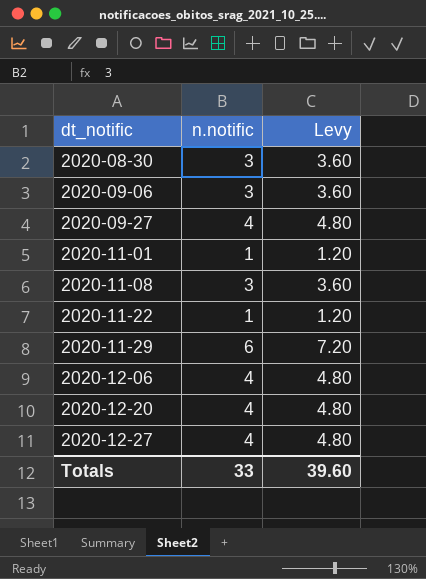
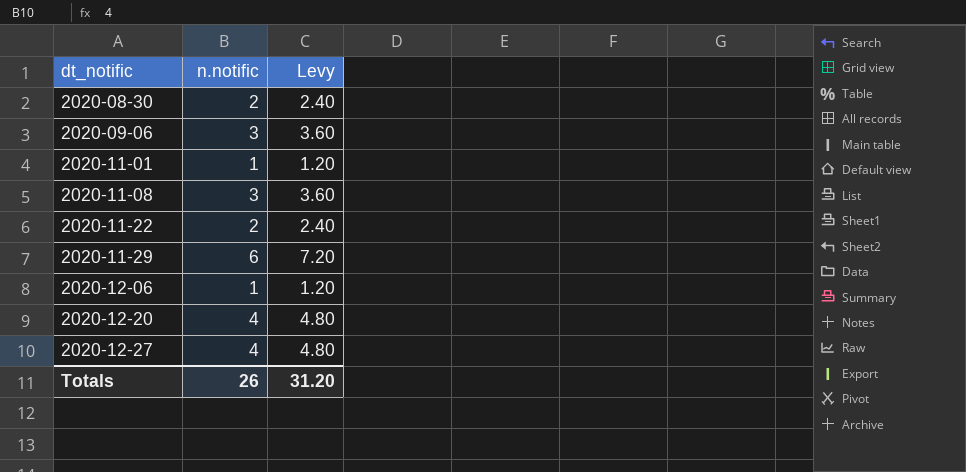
row 2020-09-27: 4 | 4.80 -> none
2020-08-30 | n.notific: 3 -> 2
2020-08-30 | Levy: 3.60 -> 2.40
2020-11-22 | n.notific: 1 -> 2
2020-11-22 | Levy: 1.20 -> 2.40
2020-12-06 | n.notific: 4 -> 1
2020-12-06 | Levy: 4.80 -> 1.20
Totals | n.notific: 33 -> 26
Totals | Levy: 39.60 -> 31.20

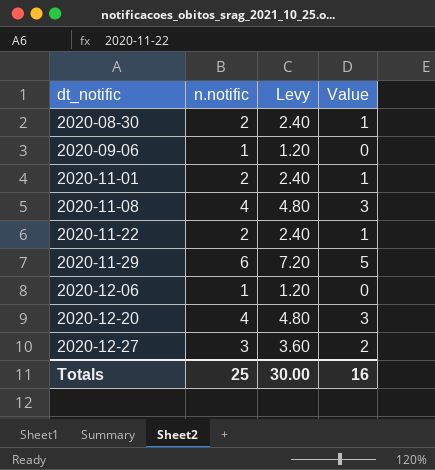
column Value | formula: none -> [n.notific] - 1
2020-09-06 | n.notific: 3 -> 1
2020-09-06 | Levy: 3.60 -> 1.20
2020-11-01 | n.notific: 1 -> 2
2020-11-01 | Levy: 1.20 -> 2.40
2020-11-08 | n.notific: 3 -> 4
2020-11-08 | Levy: 3.60 -> 4.80
2020-12-27 | n.notific: 4 -> 3
2020-12-27 | Levy: 4.80 -> 3.60
Totals | n.notific: 26 -> 25
Totals | Levy: 31.20 -> 30.00

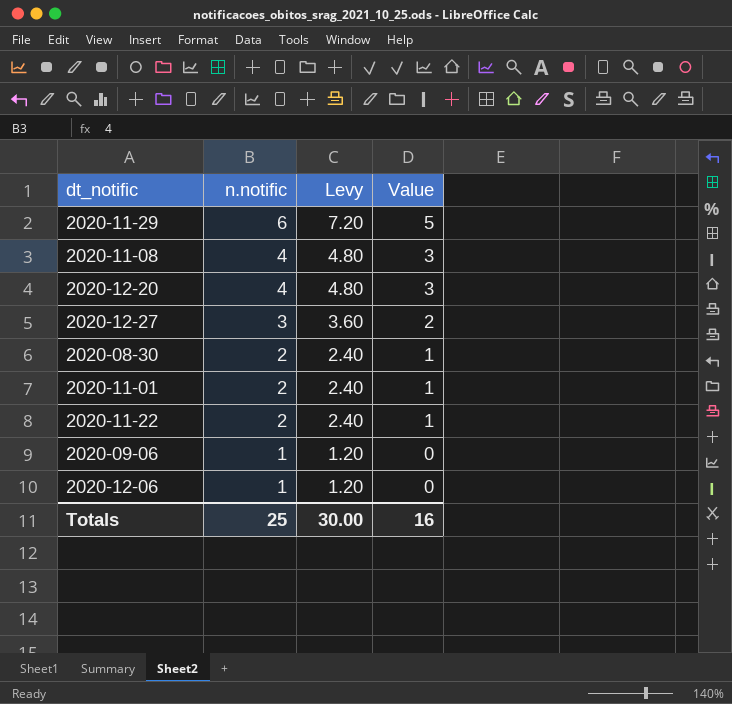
row order: dt_notific ascending -> n.notific descending

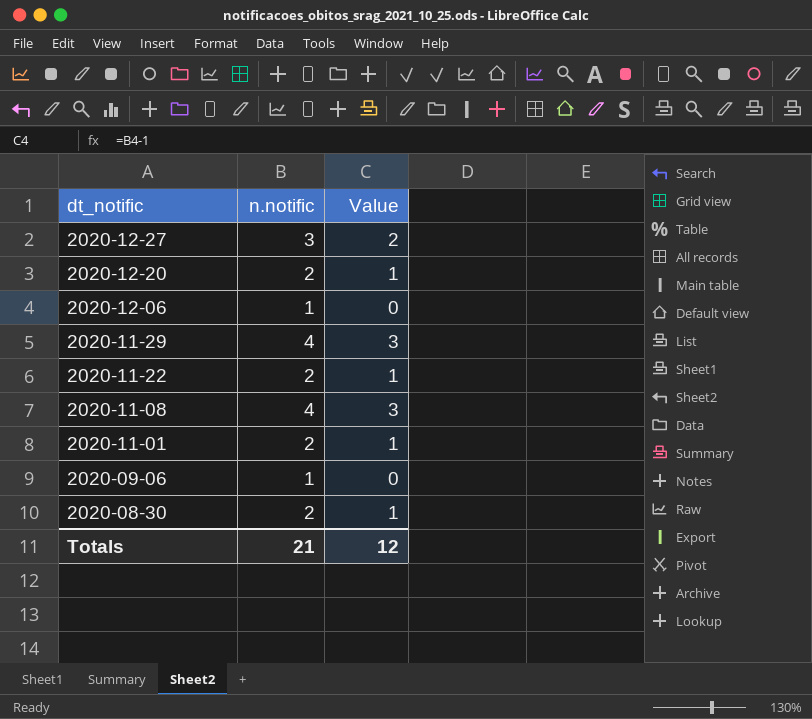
row order: n.notific descending -> dt_notific descending
column Levy | formula: [n.notific] * 1.2 -> none
2020-12-20 | n.notific: 4 -> 2
2020-12-20 | Value: 3 -> 1
2020-11-29 | n.notific: 6 -> 4
2020-11-29 | Value: 5 -> 3
Totals | n.notific: 25 -> 21
Totals | Value: 16 -> 12

